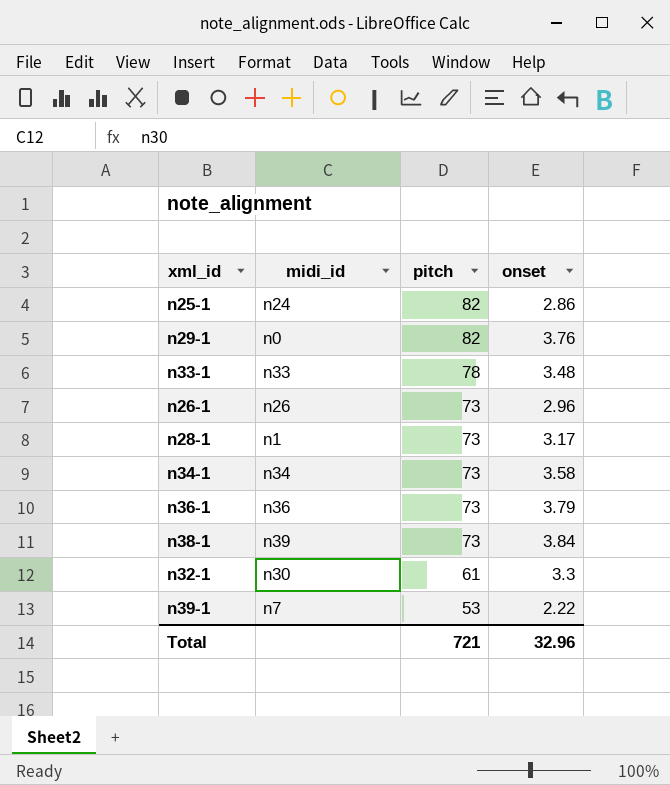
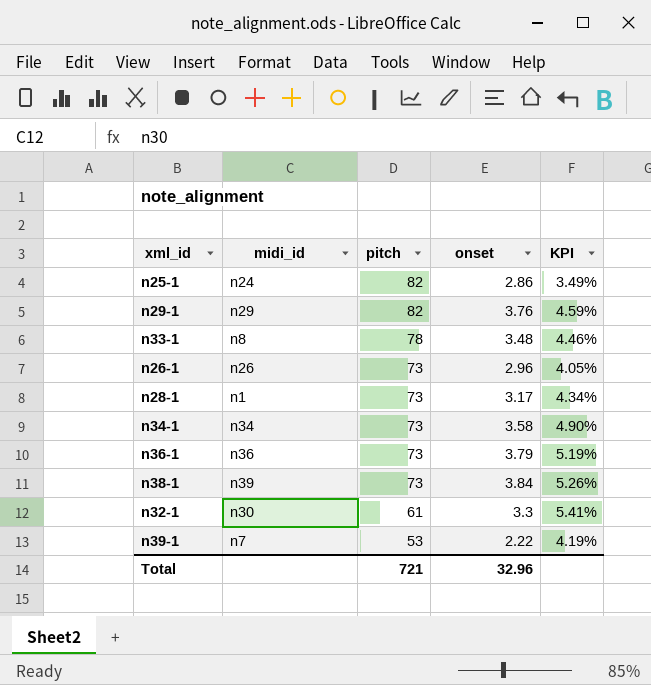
column KPI | formula: none -> [onset] / [pitch]
n29-1 | midi_id: n0 -> n29
n33-1 | midi_id: n33 -> n8

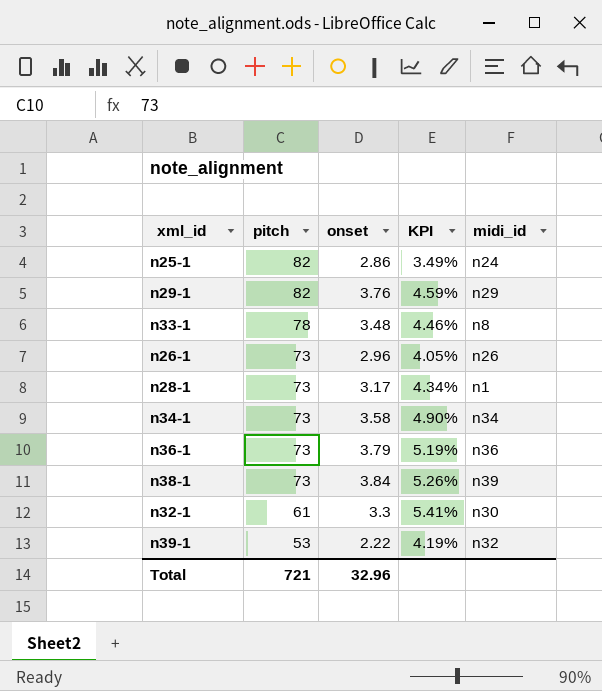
column midi_id | position: 2 -> 5
n39-1 | midi_id: n7 -> n32

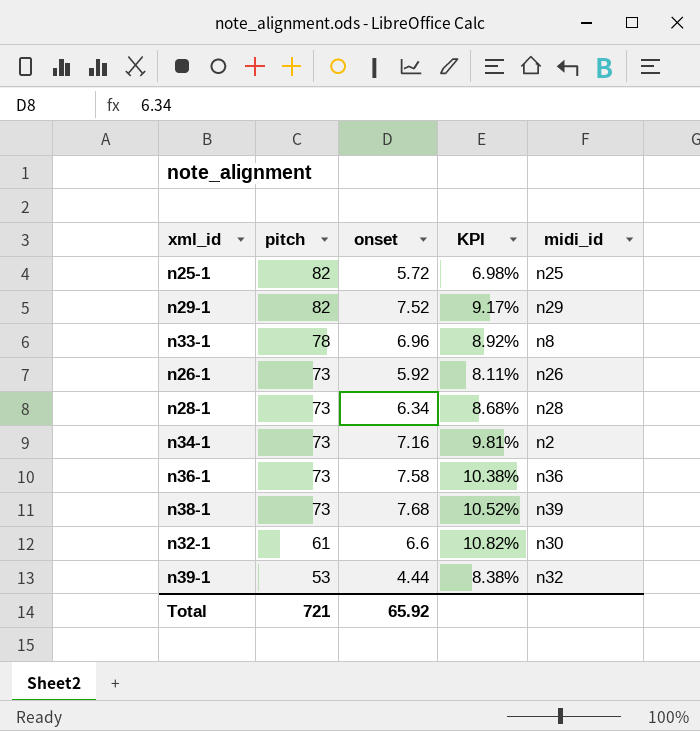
n25-1 | onset: 2.86 -> 5.72
n25-1 | KPI: 3.49% -> 6.98%
n25-1 | midi_id: n24 -> n25
n29-1 | onset: 3.76 -> 7.52
n29-1 | KPI: 4.59% -> 9.17%
n33-1 | onset: 3.48 -> 6.96
n33-1 | KPI: 4.46% -> 8.92%
n26-1 | onset: 2.96 -> 5.92
n26-1 | KPI: 4.05% -> 8.11%
n28-1 | onset: 3.17 -> 6.34
n28-1 | KPI: 4.34% -> 8.68%
n28-1 | midi_id: n1 -> n28
n34-1 | onset: 3.58 -> 7.16
n34-1 | KPI: 4.90% -> 9.81%
n34-1 | midi_id: n34 -> n2
n36-1 | onset: 3.79 -> 7.58
n36-1 | KPI: 5.19% -> 10.38%
n38-1 | onset: 3.84 -> 7.68
n38-1 | KPI: 5.26% -> 10.52%
n32-1 | onset: 3.3 -> 6.6
n32-1 | KPI: 5.41% -> 10.82%
n39-1 | onset: 2.22 -> 4.44
n39-1 | KPI: 4.19% -> 8.38%
Total | onset: 32.96 -> 65.92

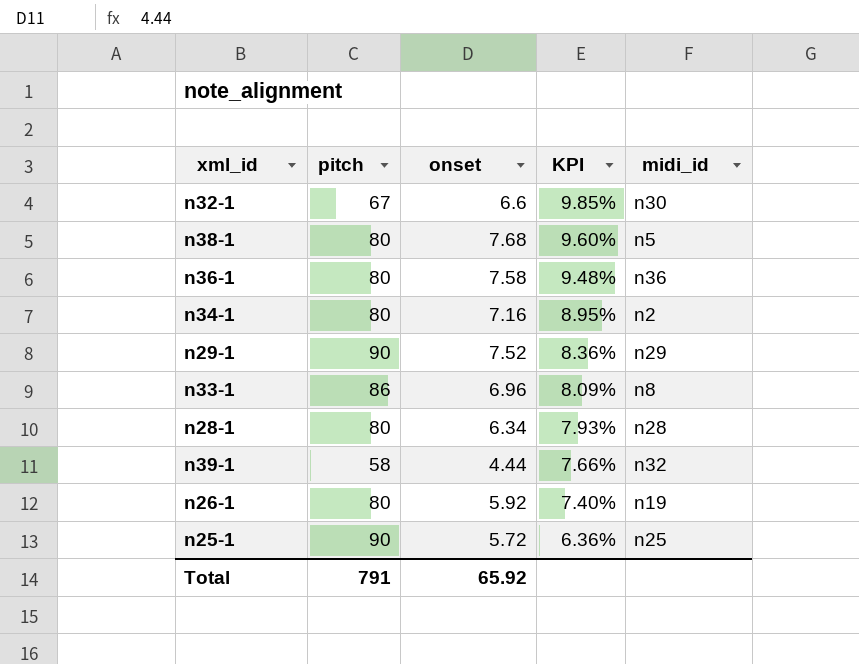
row order: pitch descending -> KPI descending
n32-1 | pitch: 61 -> 67
n32-1 | KPI: 10.82% -> 9.85%
n38-1 | pitch: 73 -> 80
n38-1 | KPI: 10.52% -> 9.60%
n38-1 | midi_id: n39 -> n5
n36-1 | pitch: 73 -> 80
n36-1 | KPI: 10.38% -> 9.48%
n34-1 | pitch: 73 -> 80
n34-1 | KPI: 9.81% -> 8.95%
n29-1 | pitch: 82 -> 90
n29-1 | KPI: 9.17% -> 8.36%
n33-1 | pitch: 78 -> 86
n33-1 | KPI: 8.92% -> 8.09%
n28-1 | pitch: 73 -> 80
n28-1 | KPI: 8.68% -> 7.93%
n39-1 | pitch: 53 -> 58
n39-1 | KPI: 8.38% -> 7.66%
n26-1 | pitch: 73 -> 80
n26-1 | KPI: 8.11% -> 7.40%
n26-1 | midi_id: n26 -> n19
n25-1 | pitch: 82 -> 90
n25-1 | KPI: 6.98% -> 6.36%
Total | pitch: 721 -> 791

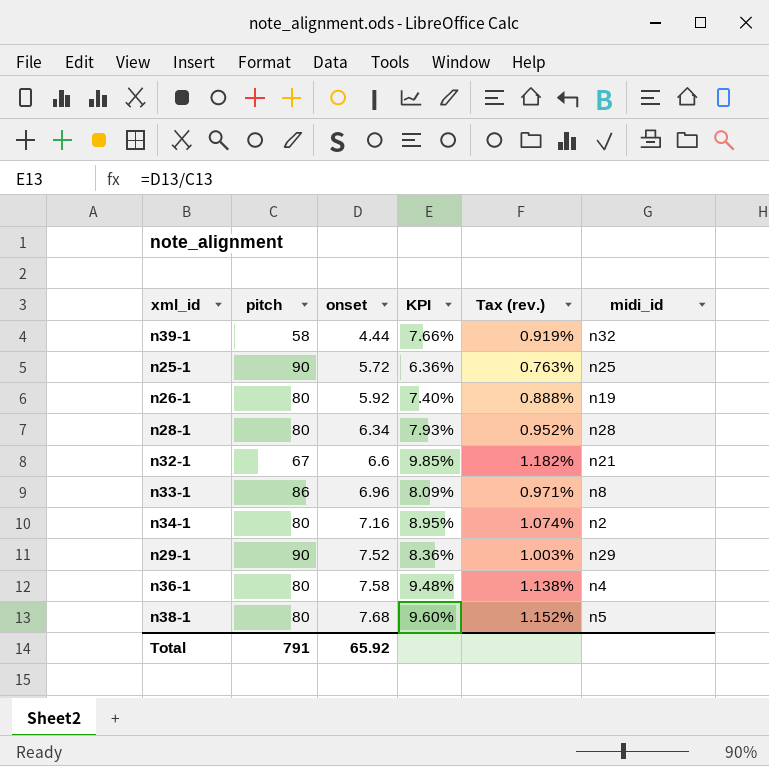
row order: KPI descending -> onset ascending
column Tax (rev.) | formula: none -> [KPI] * 0.12
n32-1 | midi_id: n30 -> n21
n36-1 | midi_id: n36 -> n4

